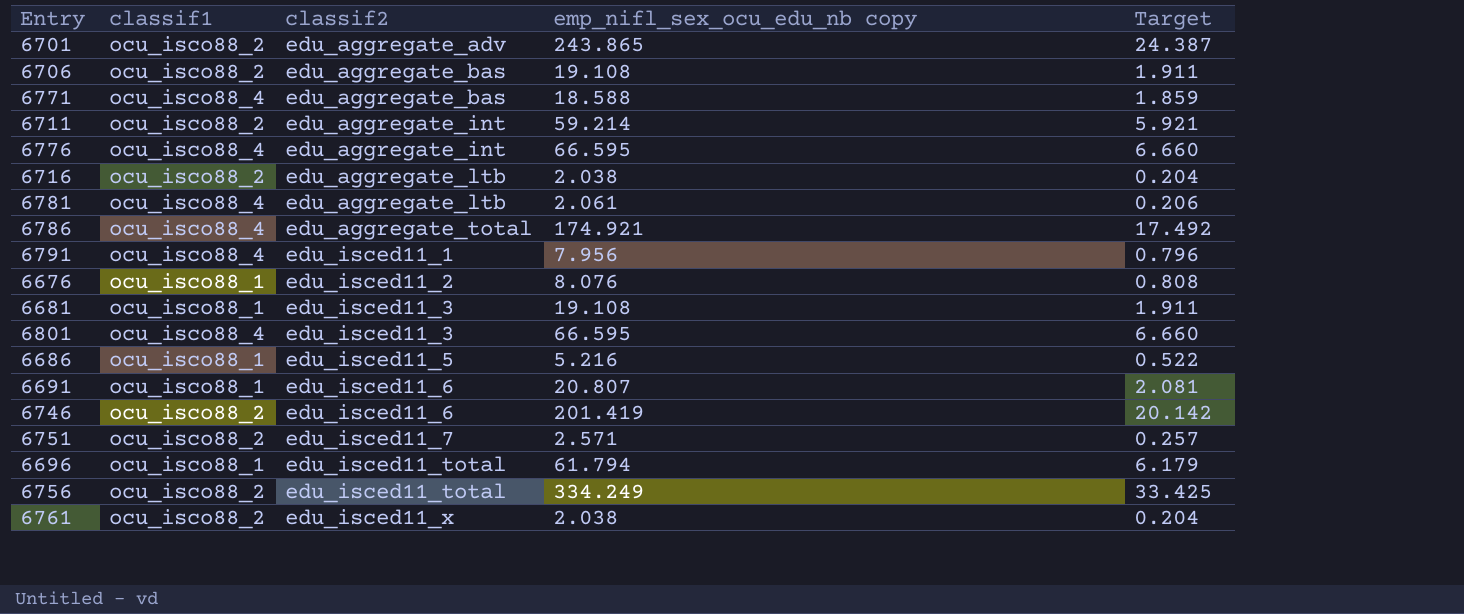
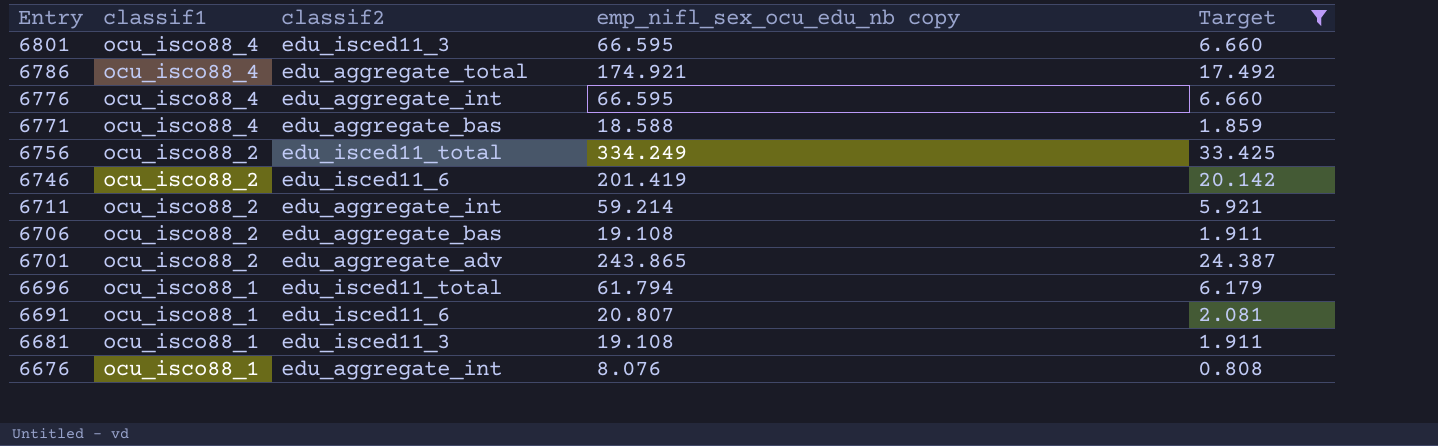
filter: none -> Target >= 0.808
row order: classif2 ascending -> Entry descending
6676 | classif2: edu_isced11_2 -> edu_aggregate_int

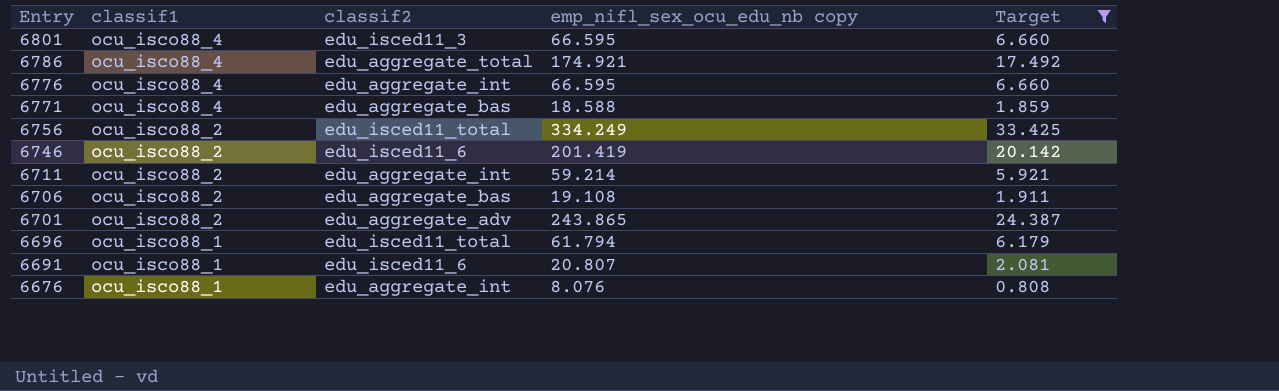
row 6681: ocu_isco88_1 | edu_isced11_3 | 19.108 | 1.911 -> none

